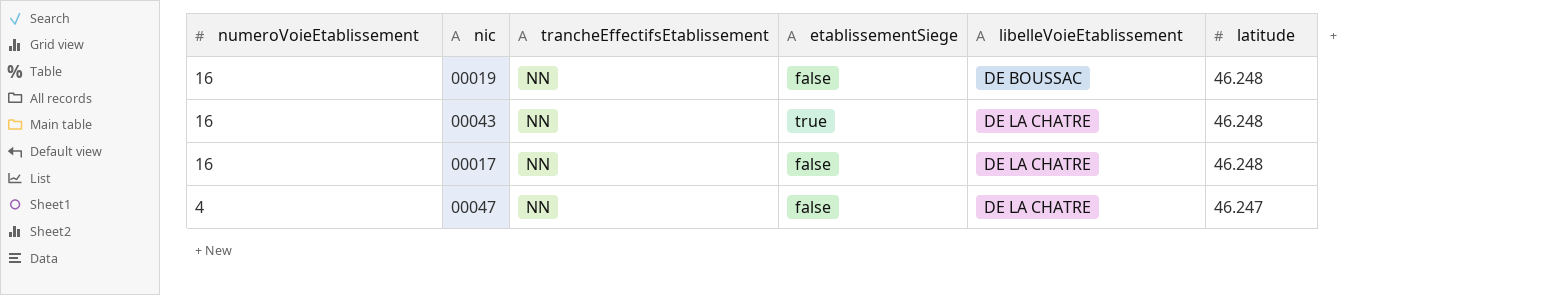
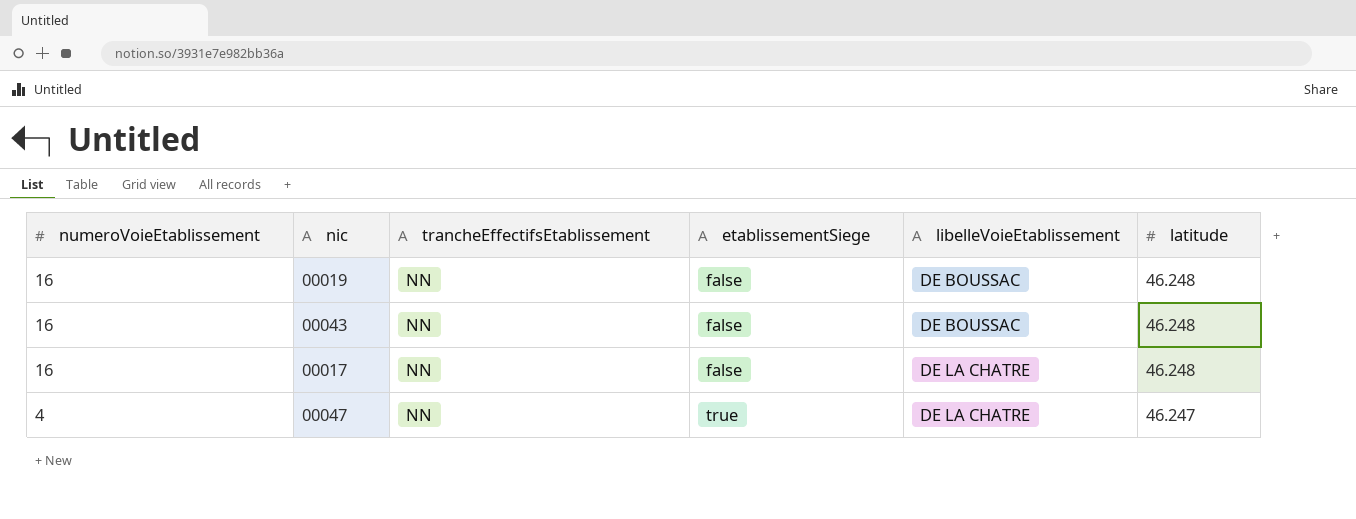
00043 | etablissementSiege: true -> false
00043 | libelleVoieEtablissement: DE LA CHATRE -> DE BOUSSAC
00047 | etablissementSiege: false -> true

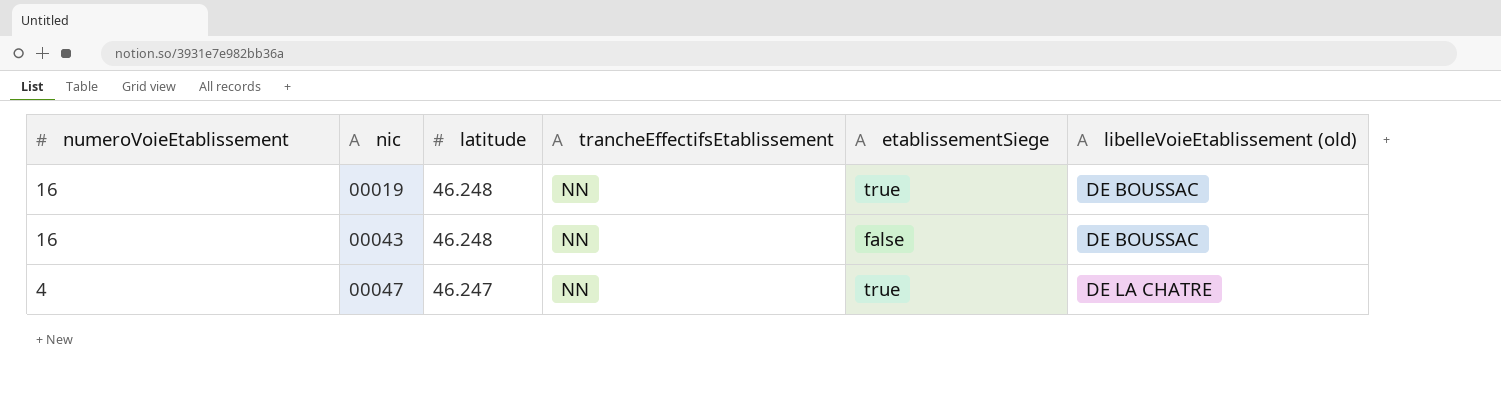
column latitude | position: 6 -> 3
column name: libelleVoieEtablissement -> libelleVoieEtablissement (old)
row 00017: 16 | NN | false | DE LA CHATRE | 46.248 -> none
00019 | etablissementSiege: false -> true

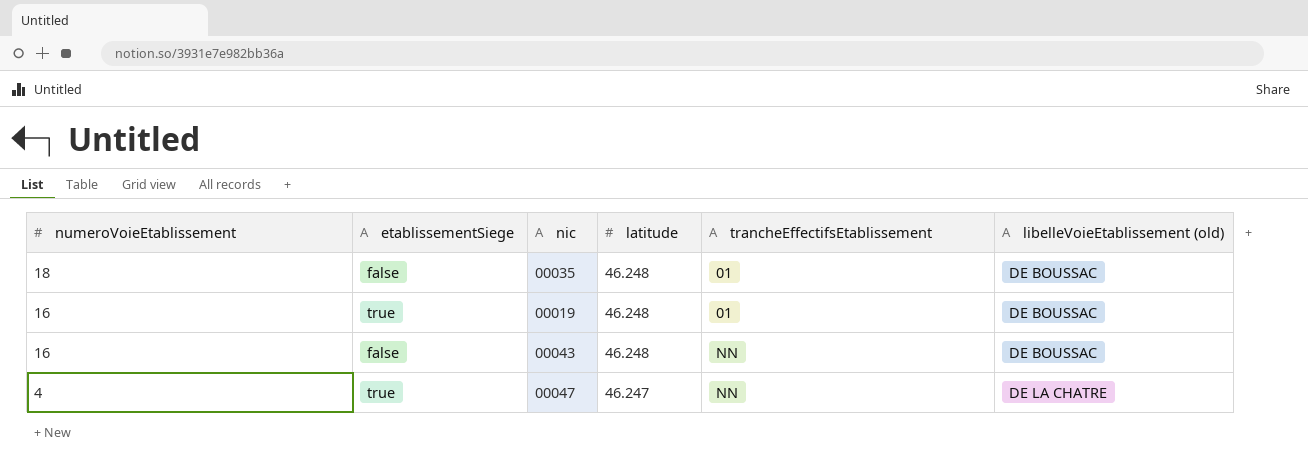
column etablissementSiege | position: 5 -> 2
row 00035: none -> 18 | false | 46.248 | 01 | DE BOUSSAC
00019 | trancheEffectifsEtablissement: NN -> 01

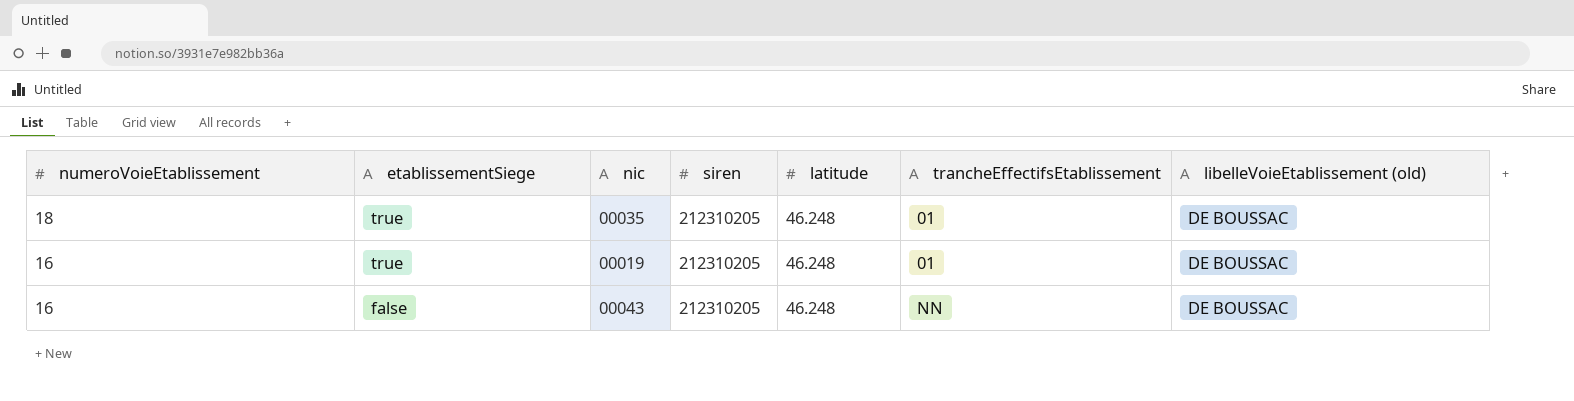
column siren | position: none -> 4
row 00047: 4 | true | 46.247 | NN | DE LA CHATRE -> none
00035 | etablissementSiege: false -> true

